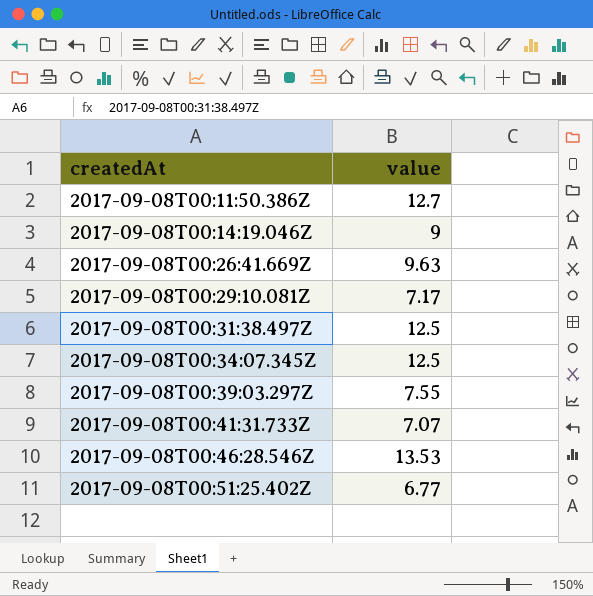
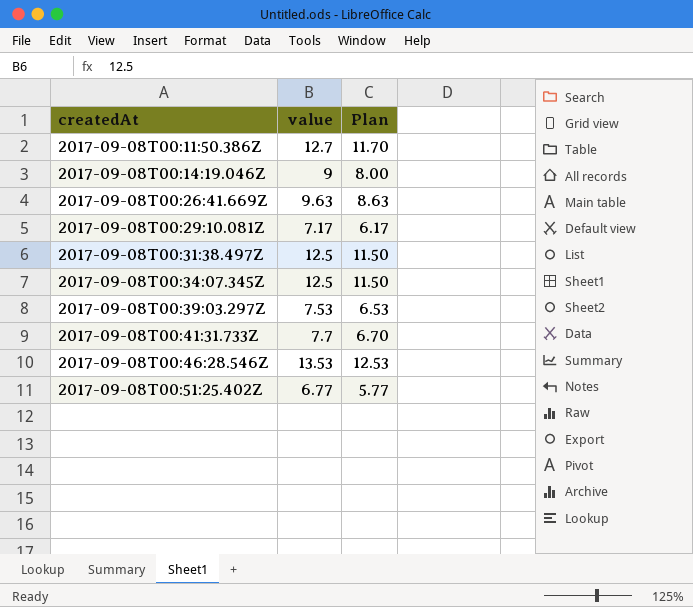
column Plan | formula: none -> [value] - 1
2017-09-08T00:39:03.297Z | value: 7.55 -> 7.53
2017-09-08T00:41:31.733Z | value: 7.07 -> 7.7

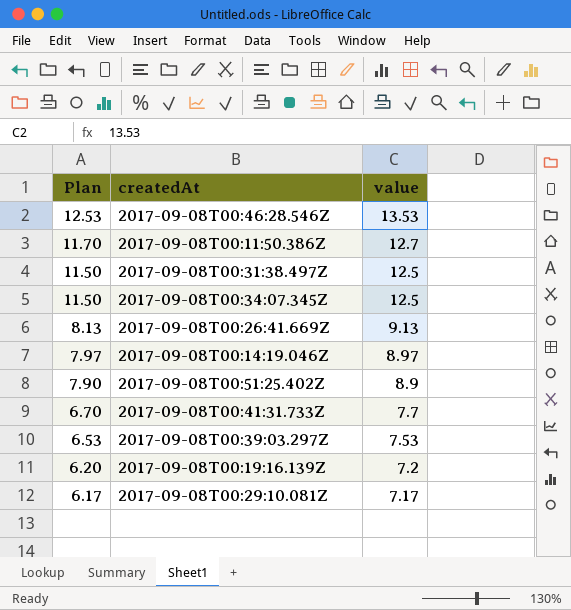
row order: createdAt ascending -> Plan descending
column Plan | position: 3 -> 1
2017-09-08T00:26:41.669Z | Plan: 8.63 -> 8.13
2017-09-08T00:26:41.669Z | value: 9.63 -> 9.13
2017-09-08T00:14:19.046Z | Plan: 8.00 -> 7.97
2017-09-08T00:14:19.046Z | value: 9 -> 8.97
2017-09-08T00:51:25.402Z | Plan: 5.77 -> 7.90
2017-09-08T00:51:25.402Z | value: 6.77 -> 8.9
row 2017-09-08T00:19:16.139Z: none -> 6.20 | 7.2

